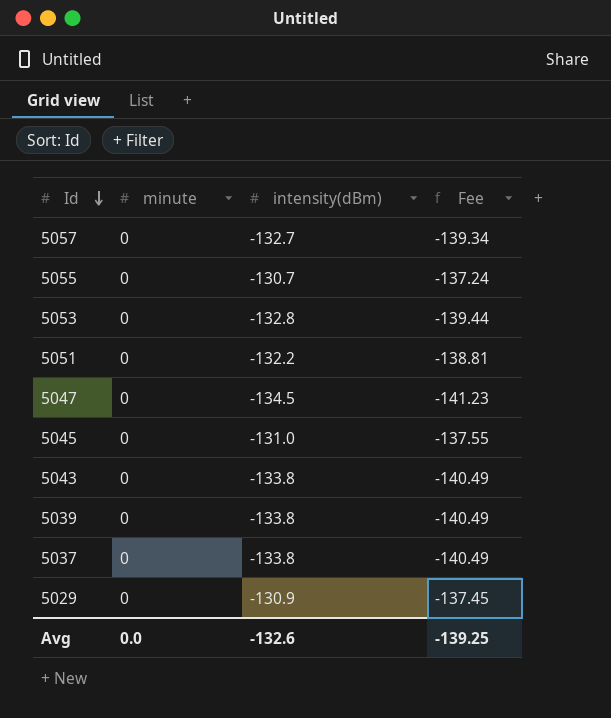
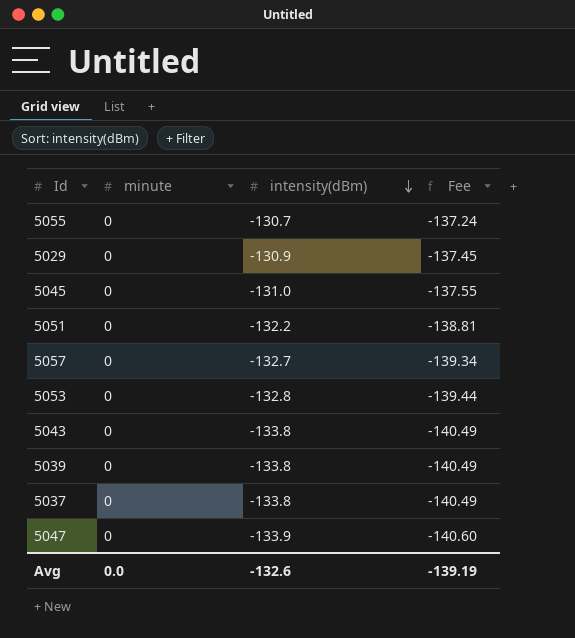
row order: Id descending -> intensity(dBm) descending
5047 | intensity(dBm): -134.5 -> -133.9
5047 | Fee: -141.23 -> -140.60
Avg | Fee: -139.25 -> -139.19

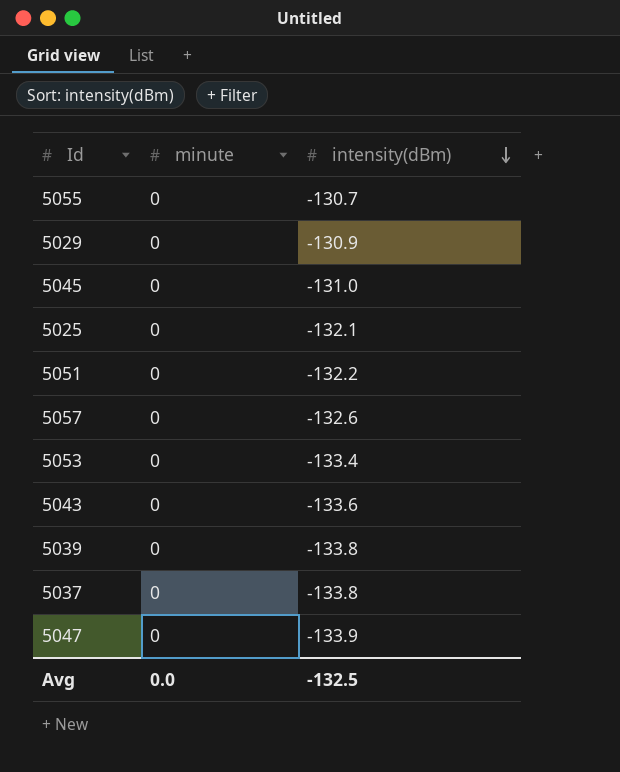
column Fee | formula: [intensity(dBm)] * 1.05 -> none
row 5025: none -> 0 | -132.1
5057 | intensity(dBm): -132.7 -> -132.6
5053 | intensity(dBm): -132.8 -> -133.4
5043 | intensity(dBm): -133.8 -> -133.6
Avg | intensity(dBm): -132.6 -> -132.5

